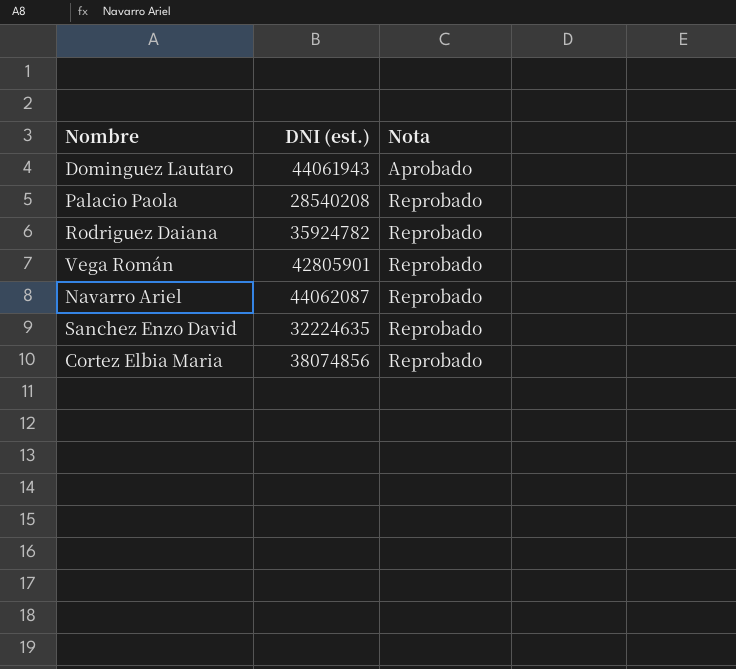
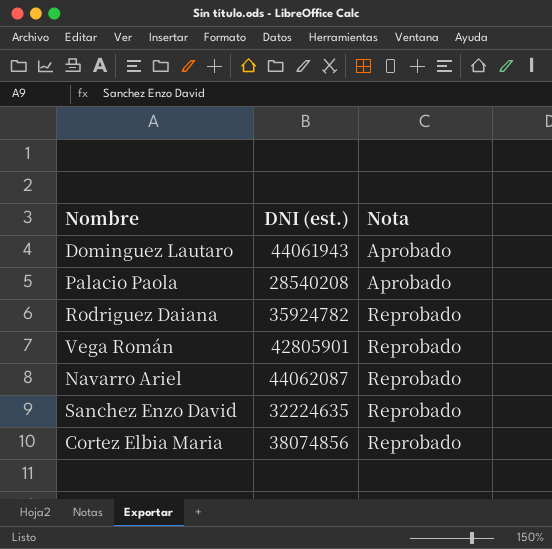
Palacio Paola | Nota: Reprobado -> Aprobado

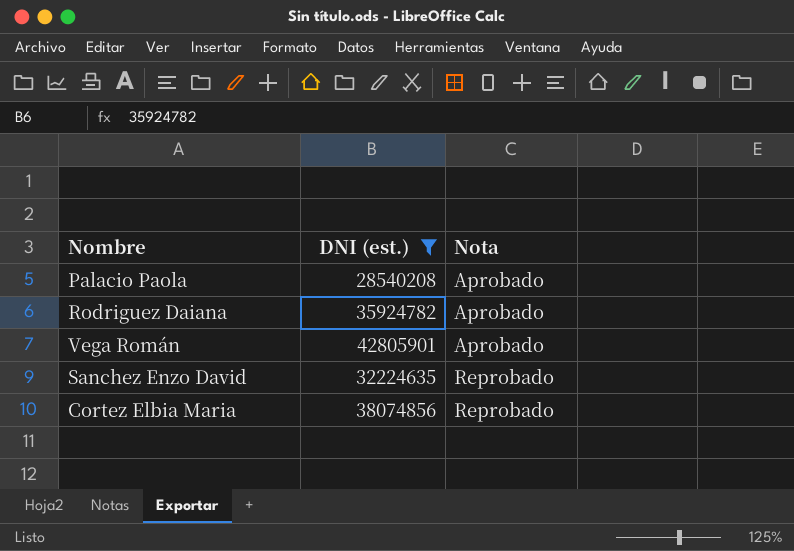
filter: none -> DNI (est.) <= 42805901
Rodriguez Daiana | Nota: Reprobado -> Aprobado
Vega Román | Nota: Reprobado -> Aprobado

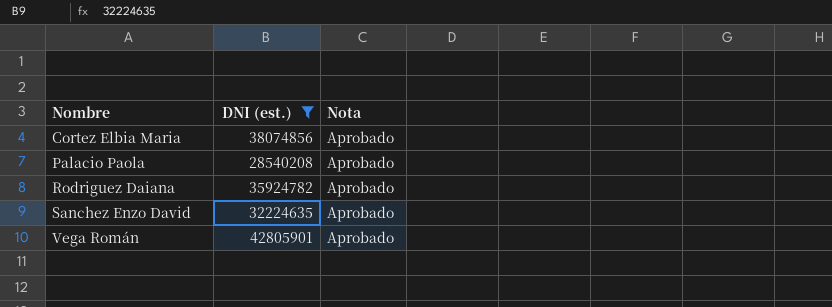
row order: Nota ascending -> Nombre ascending
Cortez Elbia Maria | Nota: Reprobado -> Aprobado
Sanchez Enzo David | Nota: Reprobado -> Aprobado

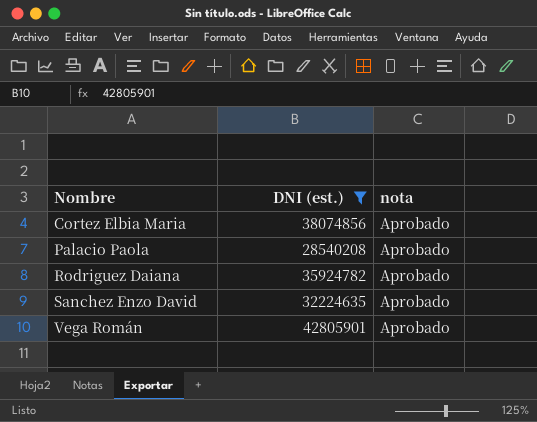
column name: Nota -> nota

